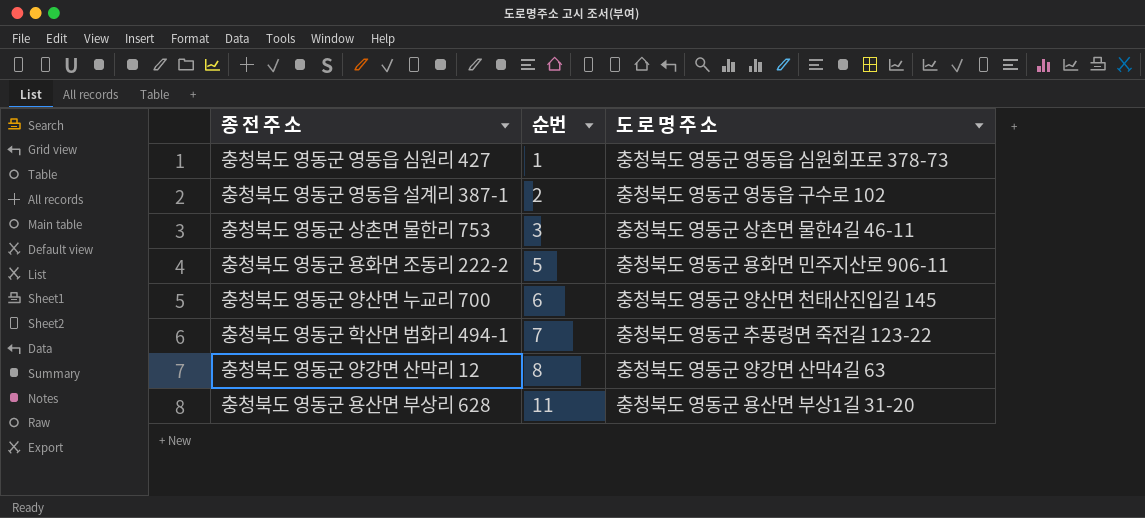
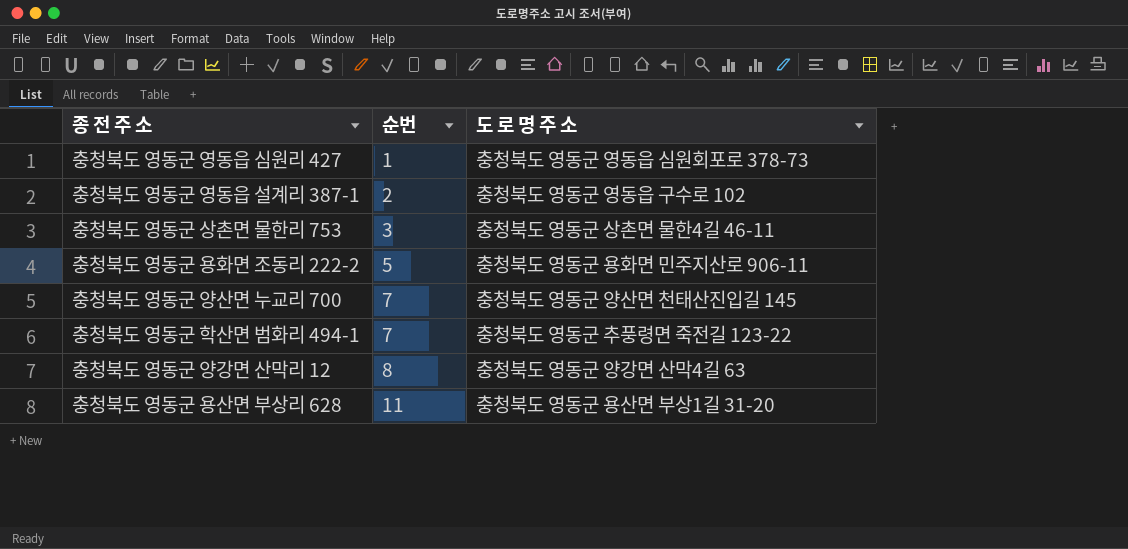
충청북도 영동군 양산면 누교리 700 | 순번: 6 -> 7

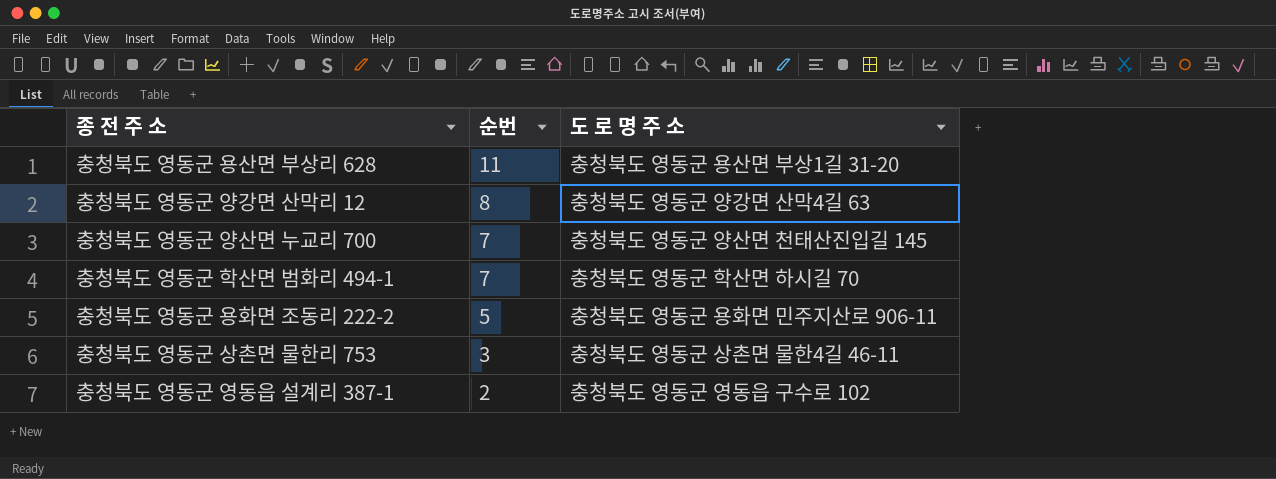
row order: 순번 ascending -> 순번 descending
row 충청북도 영동군 영동읍 심원리 427: 1 | 충청북도 영동군 영동읍 심원회포로 378-73 -> none
충청북도 영동군 학산면 범화리 494-1 | 도 로 명 주 소: 충청북도 영동군 추풍령면 죽전길 123-22 -> 충청북도 영동군 학산면 하시길 70

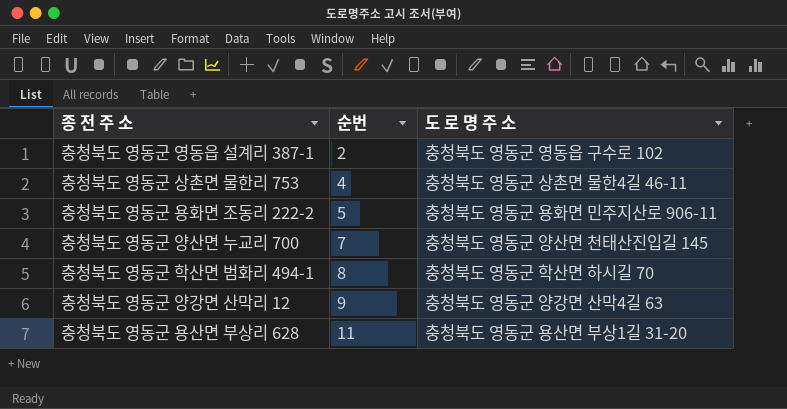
row order: 순번 descending -> 순번 ascending
충청북도 영동군 상촌면 물한리 753 | 순번: 3 -> 4
충청북도 영동군 학산면 범화리 494-1 | 순번: 7 -> 8
충청북도 영동군 양강면 산막리 12 | 순번: 8 -> 9

